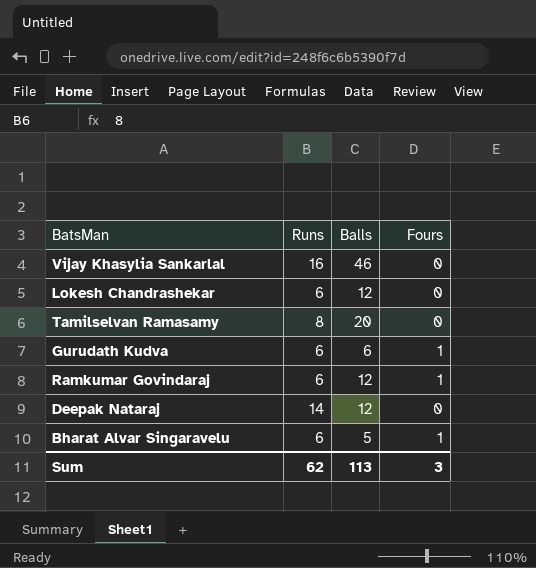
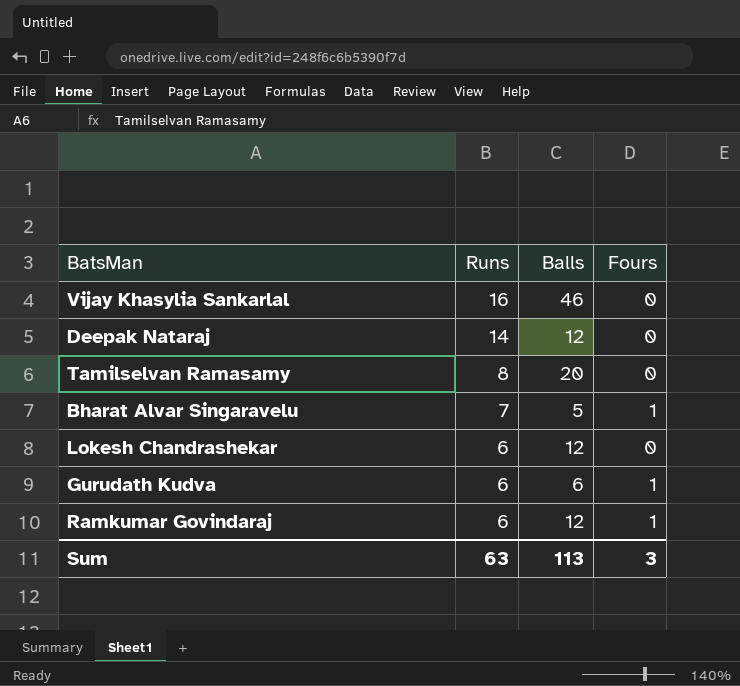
row order: none -> Runs descending
Bharat Alvar Singaravelu | Runs: 6 -> 7
Sum | Runs: 62 -> 63

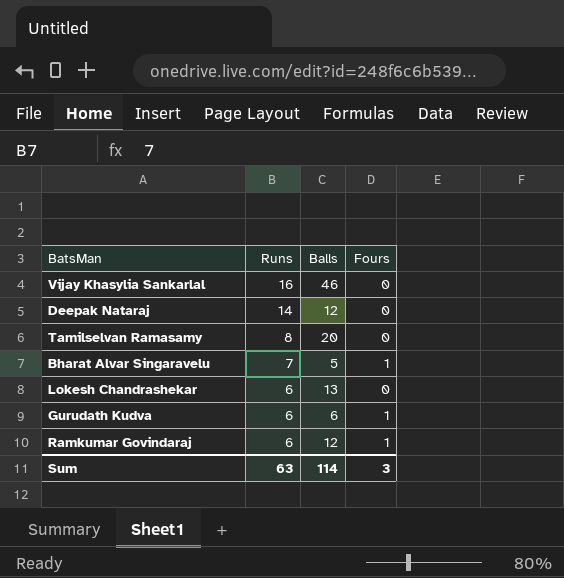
Lokesh Chandrashekar | Balls: 12 -> 13
Sum | Balls: 113 -> 114

